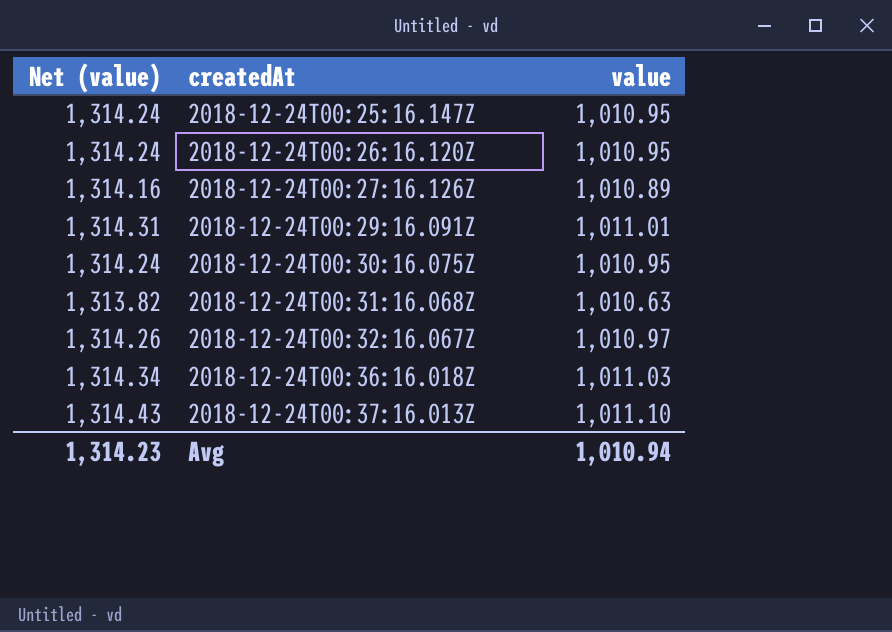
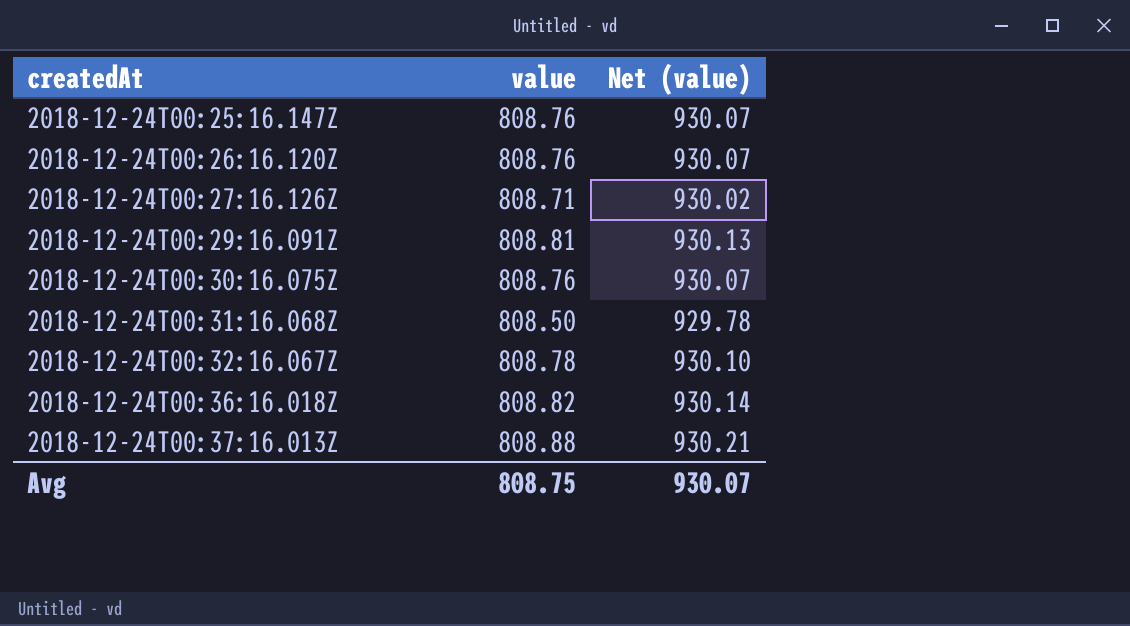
column Net (value) | formula: [value] * 1.3 -> [value] * 1.15
column Net (value) | position: 1 -> 3
2018-12-24T00:25:16.147Z | value: 1,010.95 -> 808.76
2018-12-24T00:26:16.120Z | value: 1,010.95 -> 808.76
2018-12-24T00:27:16.126Z | value: 1,010.89 -> 808.71
2018-12-24T00:29:16.091Z | value: 1,011.01 -> 808.81
2018-12-24T00:30:16.075Z | value: 1,010.95 -> 808.76
2018-12-24T00:31:16.068Z | value: 1,010.63 -> 808.50
2018-12-24T00:32:16.067Z | value: 1,010.97 -> 808.78
2018-12-24T00:36:16.018Z | value: 1,011.03 -> 808.82
2018-12-24T00:37:16.013Z | value: 1,011.10 -> 808.88
Avg | value: 1,010.94 -> 808.75
Avg | Net (value): 1,314.23 -> 930.07

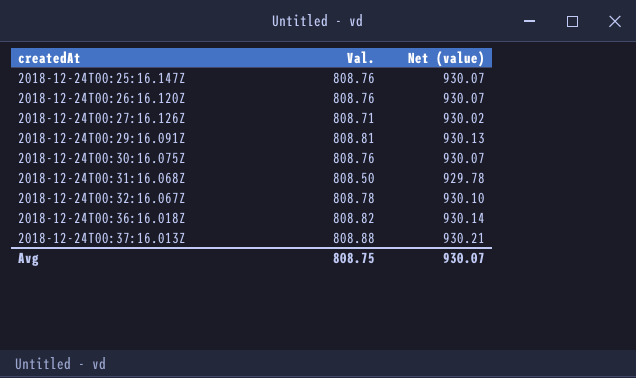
column name: value -> Val.

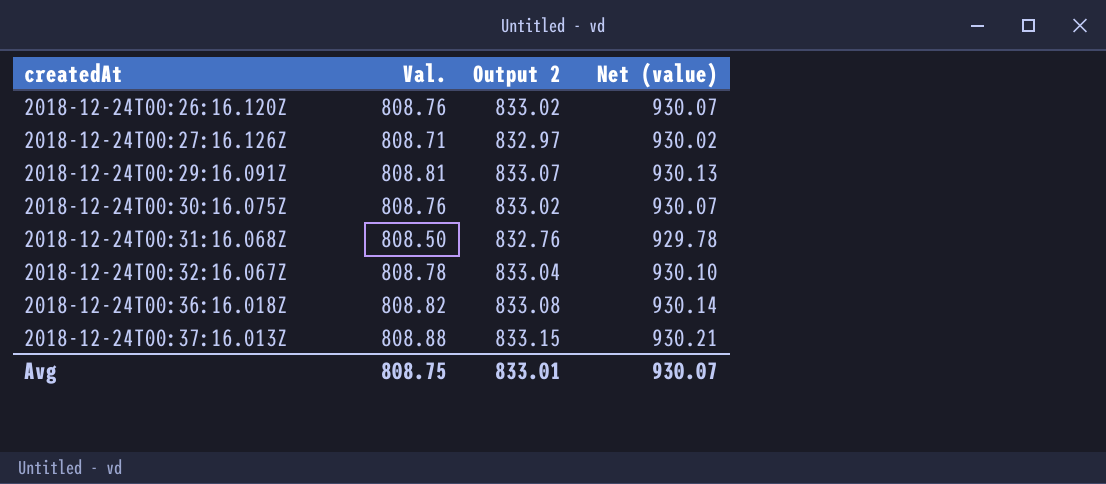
column Output 2 | formula: none -> [Val.] * 1.03
row 2018-12-24T00:25:16.147Z: 808.76 | 930.07 -> none

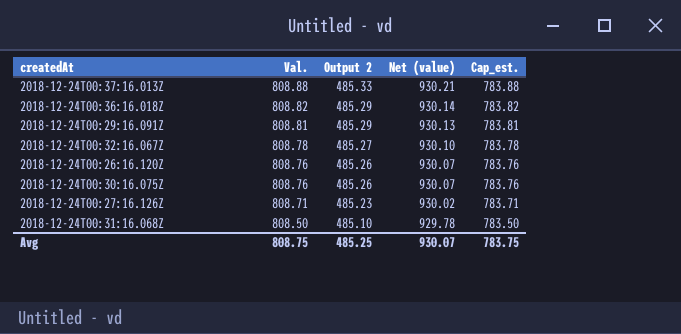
row order: createdAt ascending -> Val. descending
column Output 2 | formula: [Val.] * 1.03 -> [Val.] * 0.6
column Cap_est. | formula: none -> [Val.] - 25
Avg | Output 2: 833.01 -> 485.25

